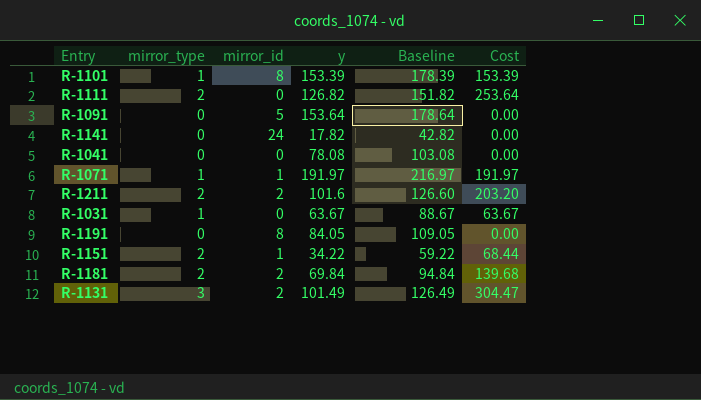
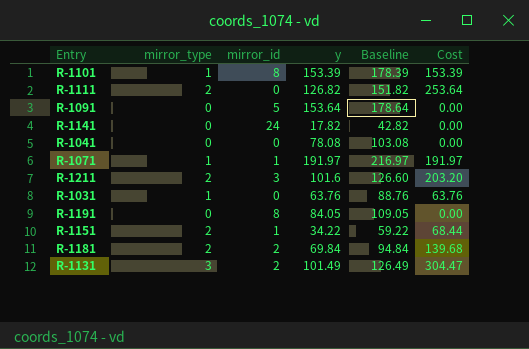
R-1211 | mirror_id: 2 -> 3
R-1031 | y: 63.67 -> 63.76
R-1031 | Baseline: 88.67 -> 88.76
R-1031 | Cost: 63.67 -> 63.76

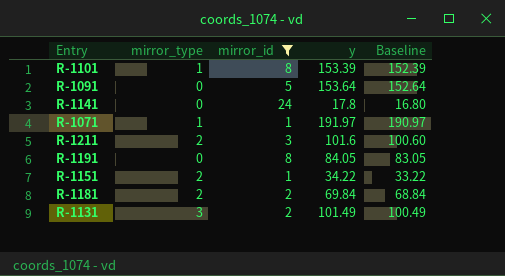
filter: none -> mirror_id != 0
column Cost | formula: [mirror_type] * [y] -> none
column Baseline | formula: [y] + 25 -> [y] - 1
R-1141 | y: 17.82 -> 17.8

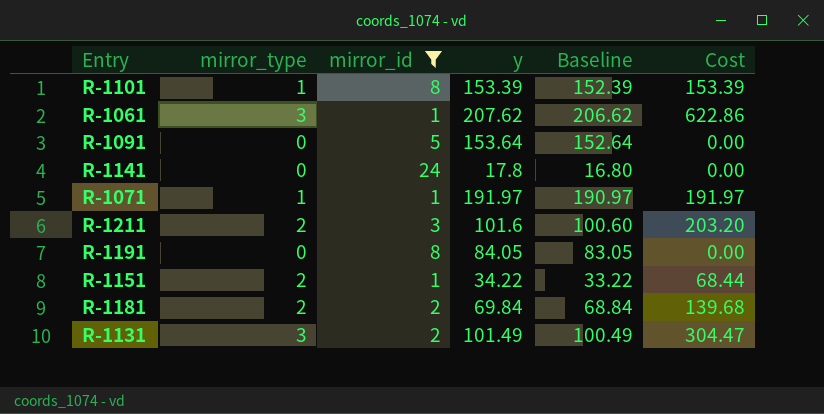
column Cost | formula: none -> [mirror_type] * [y]
row R-1061: none -> 3 | 1 | 207.62 | 206.62 | 622.86

